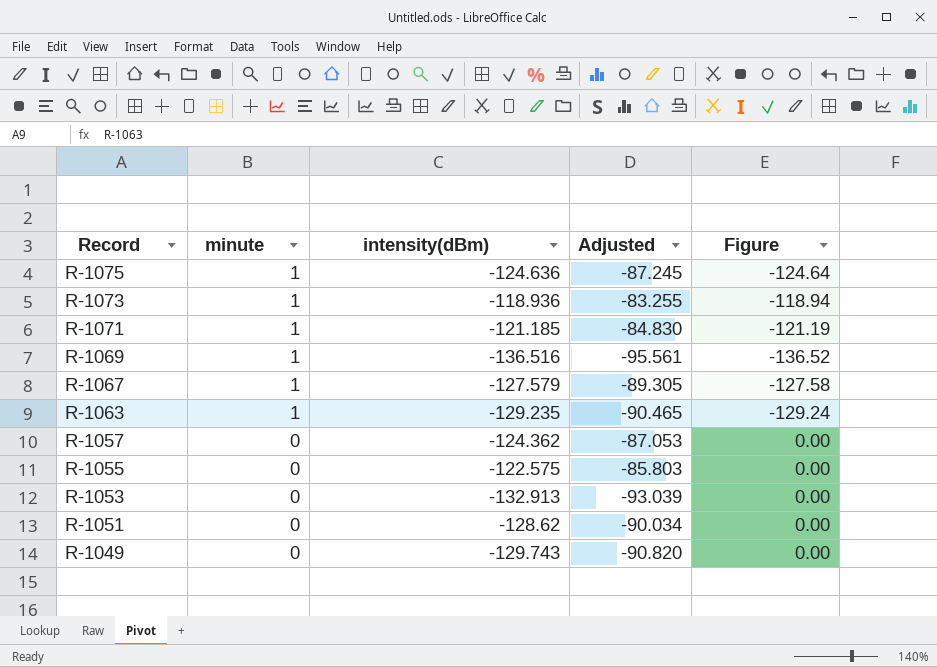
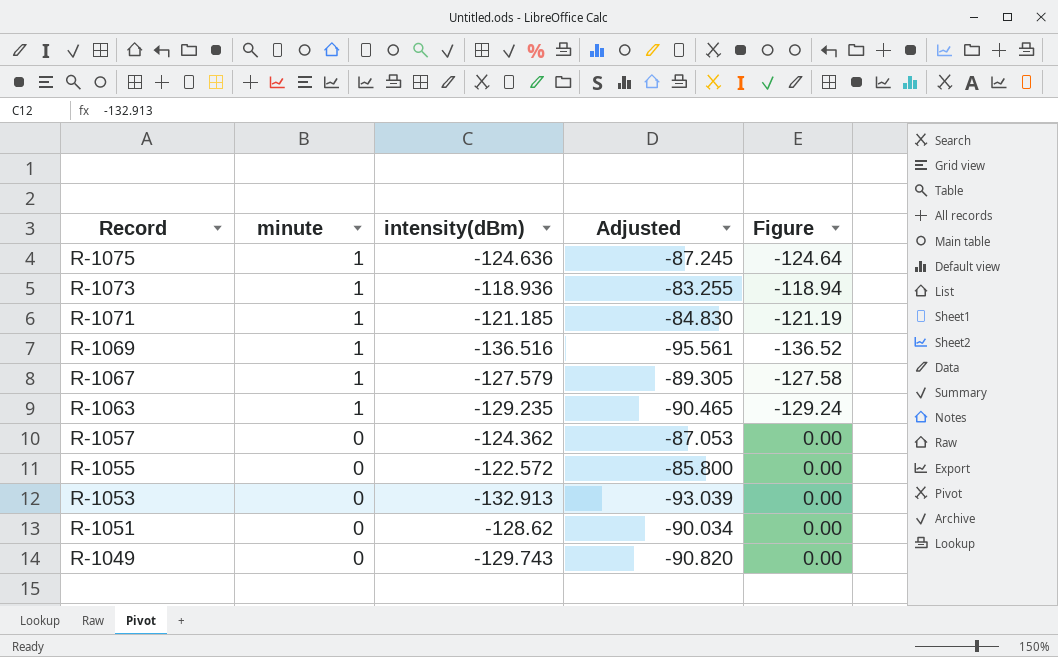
R-1055 | intensity(dBm): -122.575 -> -122.572
R-1055 | Adjusted: -85.803 -> -85.800

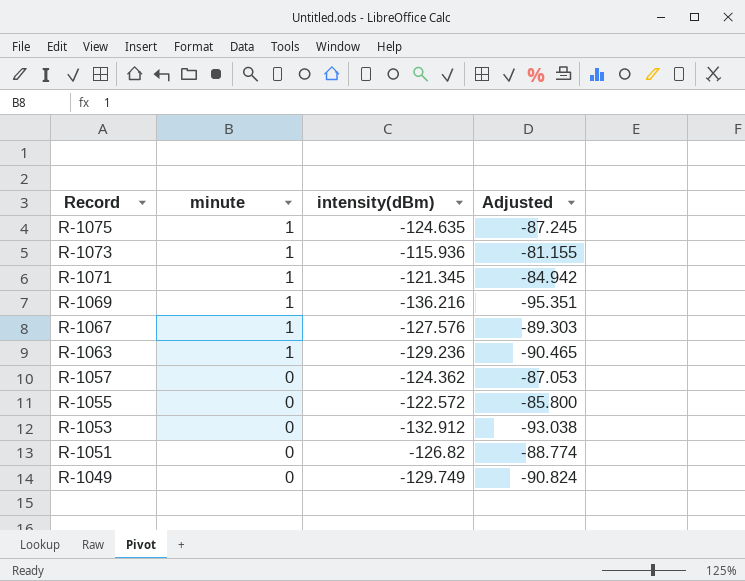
column Figure | formula: [minute] * [intensity(dBm)] -> none
R-1075 | intensity(dBm): -124.636 -> -124.635
R-1073 | intensity(dBm): -118.936 -> -115.936
R-1073 | Adjusted: -83.255 -> -81.155
R-1071 | intensity(dBm): -121.185 -> -121.345
R-1071 | Adjusted: -84.830 -> -84.942
R-1069 | intensity(dBm): -136.516 -> -136.216
R-1069 | Adjusted: -95.561 -> -95.351
R-1067 | intensity(dBm): -127.579 -> -127.576
R-1067 | Adjusted: -89.305 -> -89.303
R-1063 | intensity(dBm): -129.235 -> -129.236
R-1053 | intensity(dBm): -132.913 -> -132.912
R-1053 | Adjusted: -93.039 -> -93.038
R-1051 | intensity(dBm): -128.62 -> -126.82
R-1051 | Adjusted: -90.034 -> -88.774
R-1049 | intensity(dBm): -129.743 -> -129.749
R-1049 | Adjusted: -90.820 -> -90.824

